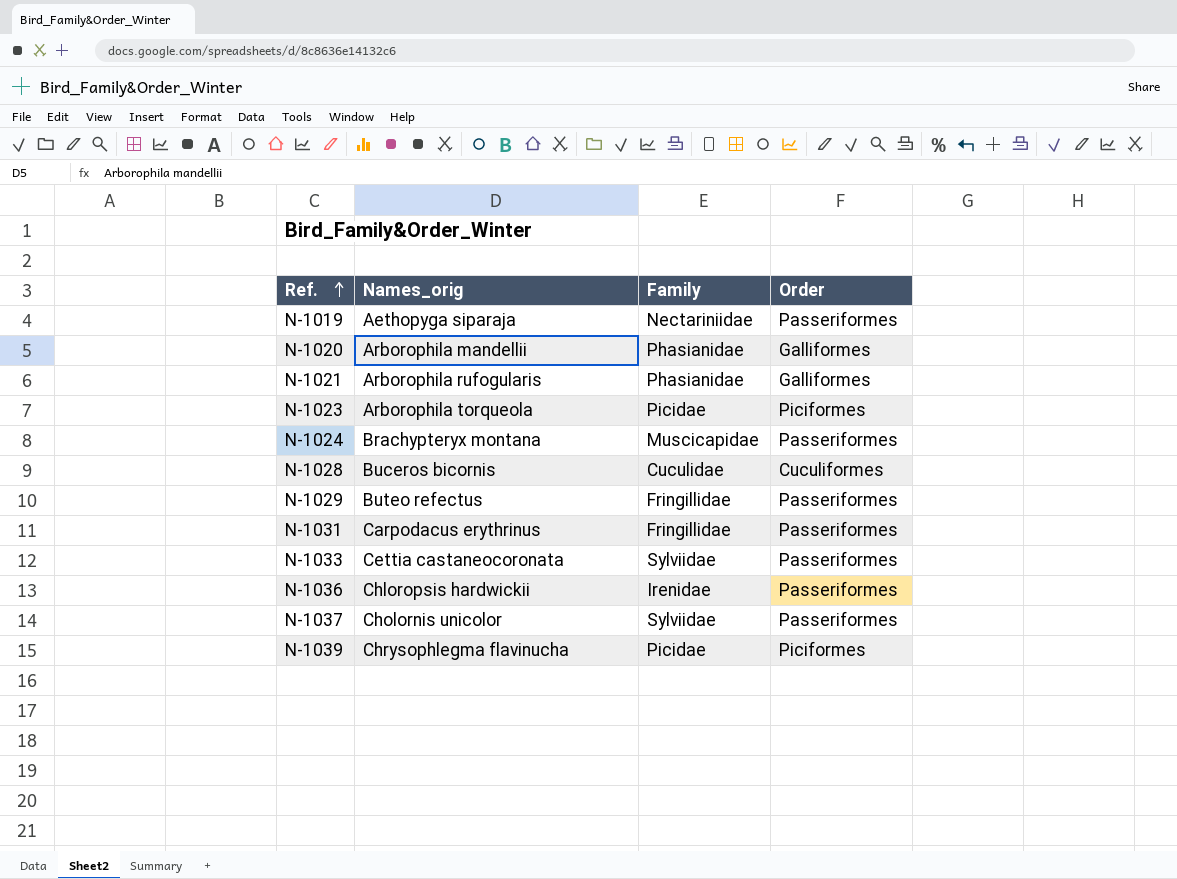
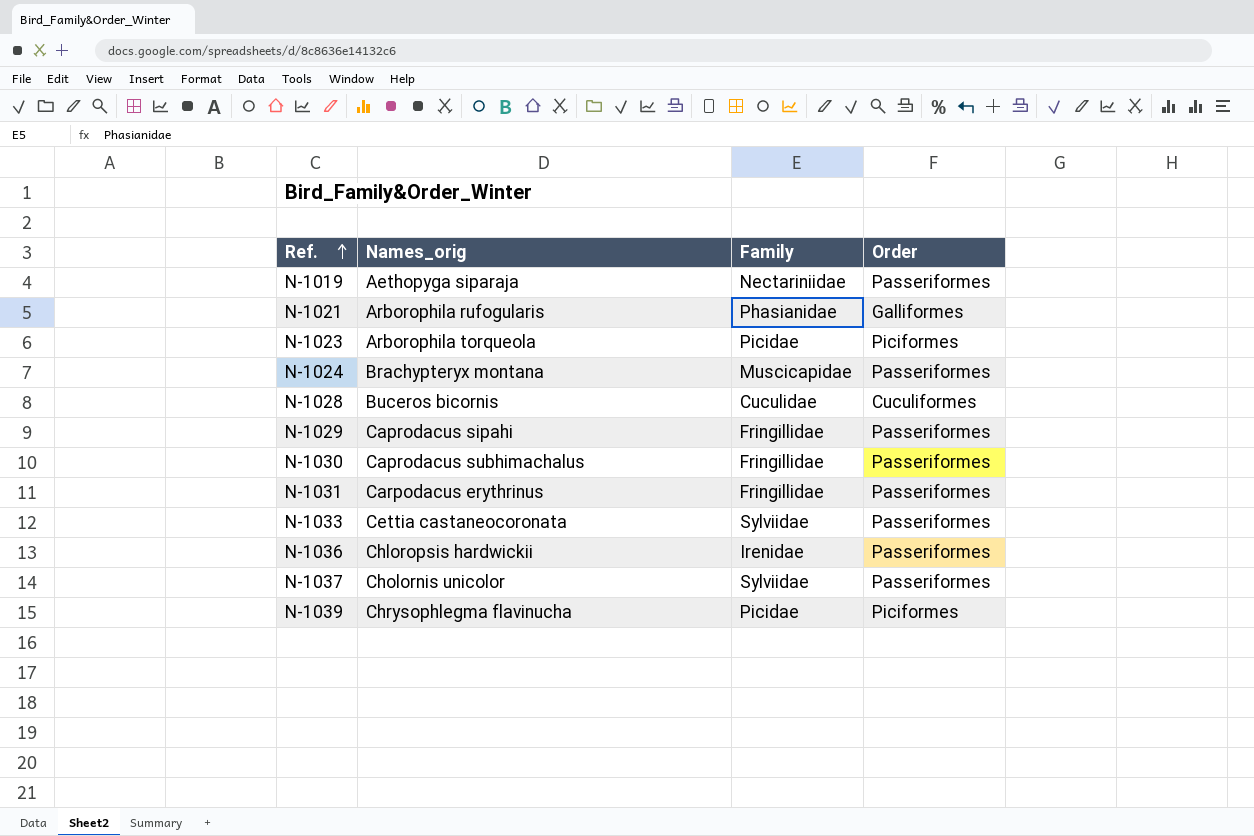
row N-1020: Arborophila mandellii | Phasianidae | Galliformes -> none
N-1029 | Names_orig: Buteo refectus -> Caprodacus sipahi
row N-1030: none -> Caprodacus subhimachalus | Fringillidae | Passeriformes

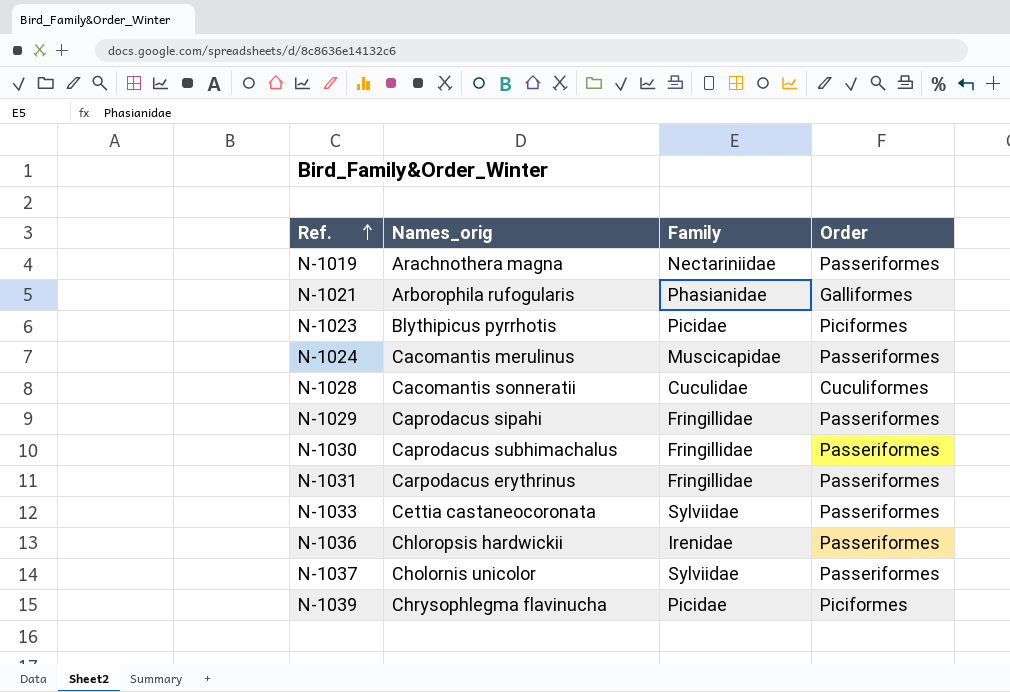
N-1019 | Names_orig: Aethopyga siparaja -> Arachnothera magna
N-1023 | Names_orig: Arborophila torqueola -> Blythipicus pyrrhotis
N-1024 | Names_orig: Brachypteryx montana -> Cacomantis merulinus
N-1028 | Names_orig: Buceros bicornis -> Cacomantis sonneratii

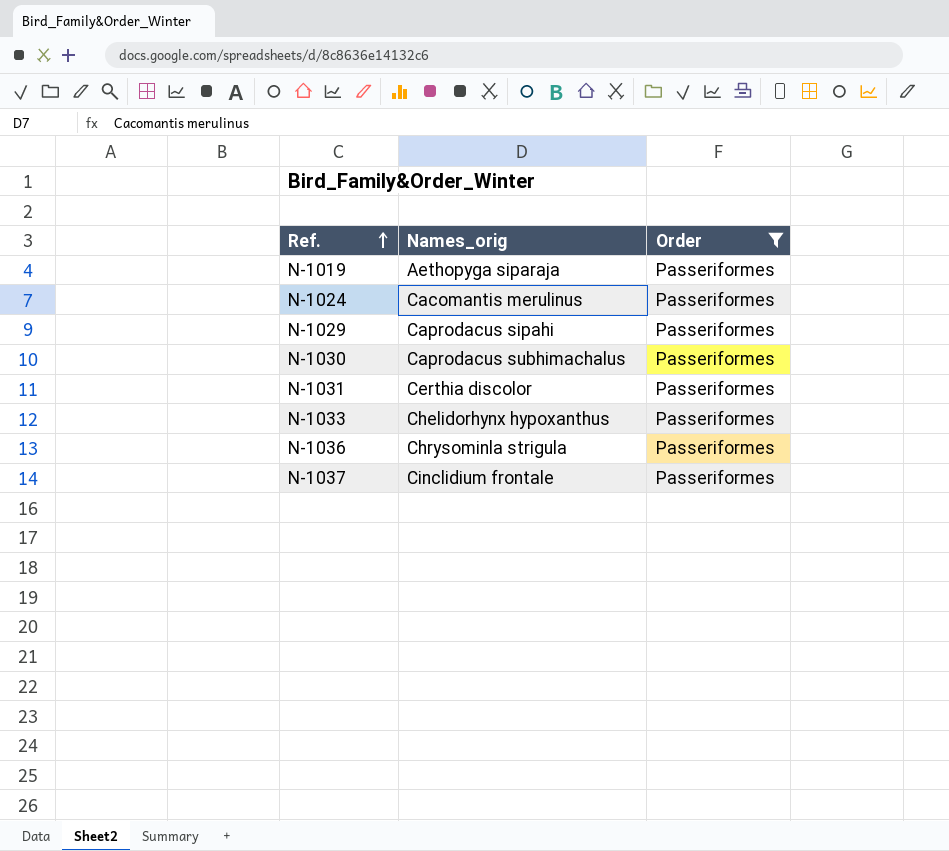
filter: none -> Order = Passeriformes
column Family | position: 3 -> none
N-1019 | Names_orig: Arachnothera magna -> Aethopyga siparaja
N-1031 | Names_orig: Carpodacus erythrinus -> Certhia discolor
N-1033 | Names_orig: Cettia castaneocoronata -> Chelidorhynx hypoxanthus
N-1036 | Names_orig: Chloropsis hardwickii -> Chrysominla strigula
N-1037 | Names_orig: Cholornis unicolor -> Cinclidium frontale

